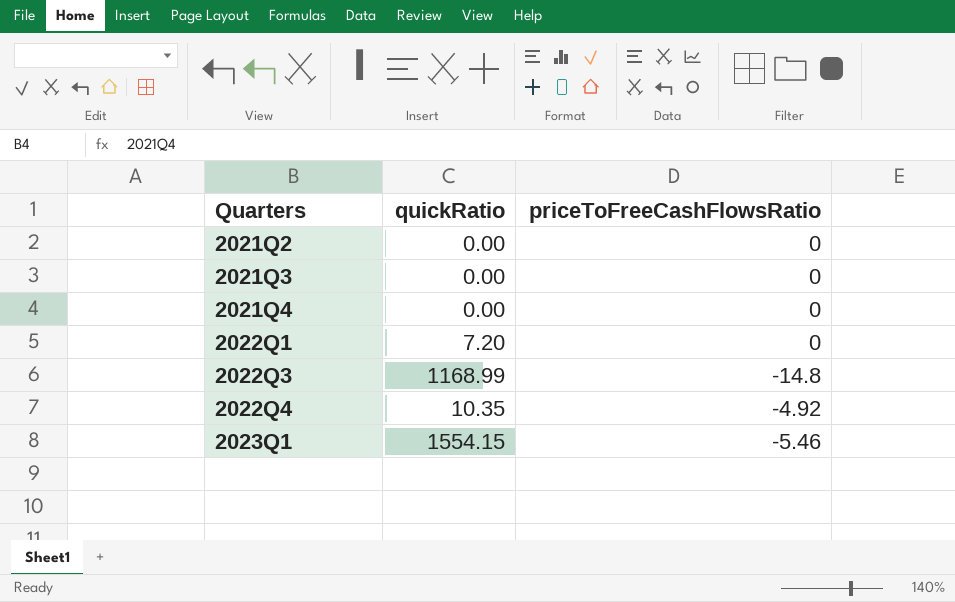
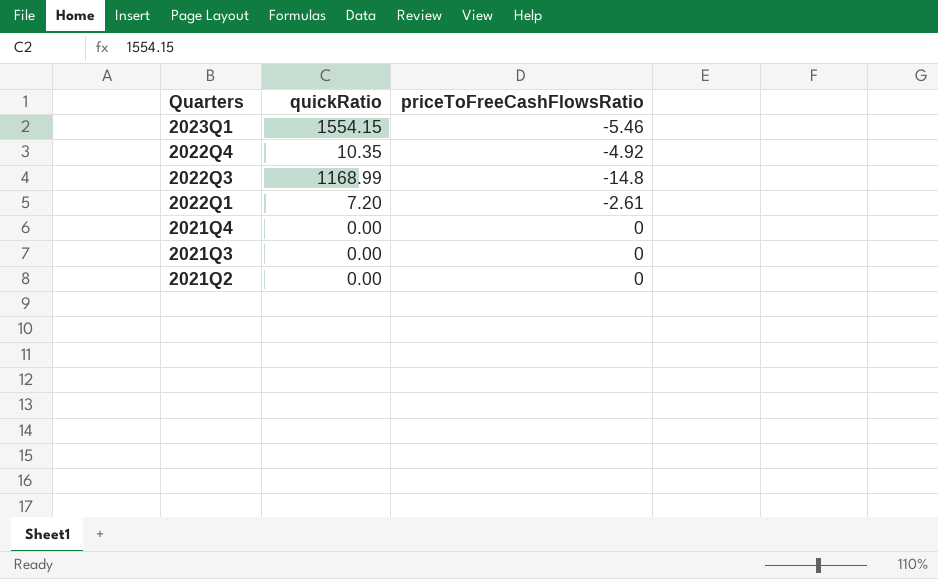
row order: Quarters ascending -> Quarters descending
2022Q1 | priceToFreeCashFlowsRatio: 0 -> -2.61

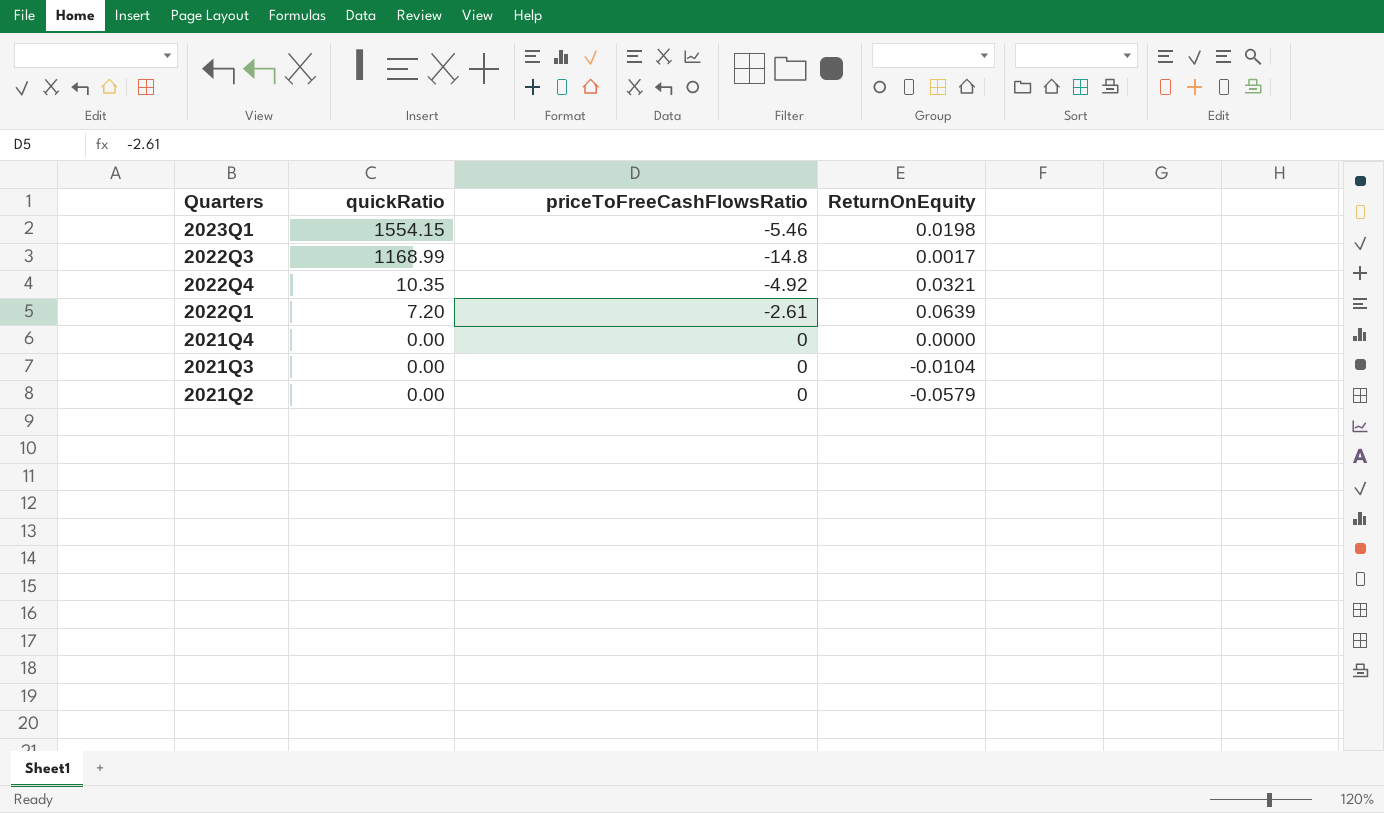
row order: Quarters descending -> quickRatio descending
column ReturnOnEquity | position: none -> 4

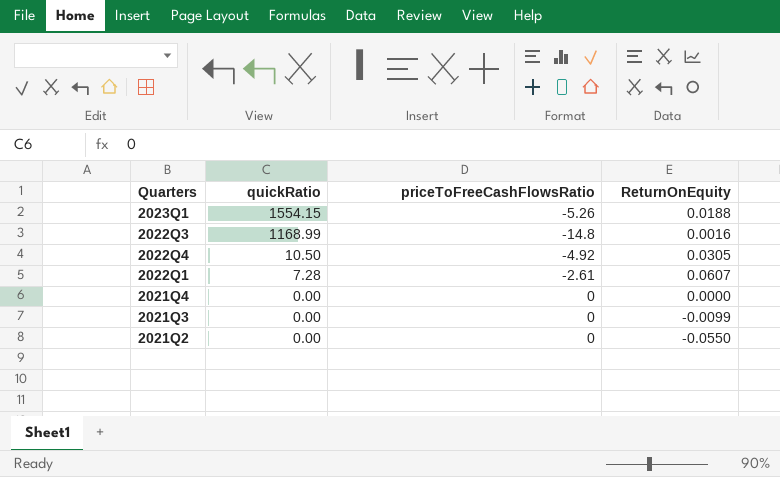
2023Q1 | priceToFreeCashFlowsRatio: -5.46 -> -5.26
2023Q1 | ReturnOnEquity: 0.0198 -> 0.0188
2022Q3 | ReturnOnEquity: 0.0017 -> 0.0016
2022Q4 | quickRatio: 10.35 -> 10.50
2022Q4 | ReturnOnEquity: 0.0321 -> 0.0305
2022Q1 | quickRatio: 7.20 -> 7.28
2022Q1 | ReturnOnEquity: 0.0639 -> 0.0607
2021Q3 | ReturnOnEquity: -0.0104 -> -0.0099
2021Q2 | ReturnOnEquity: -0.0579 -> -0.0550

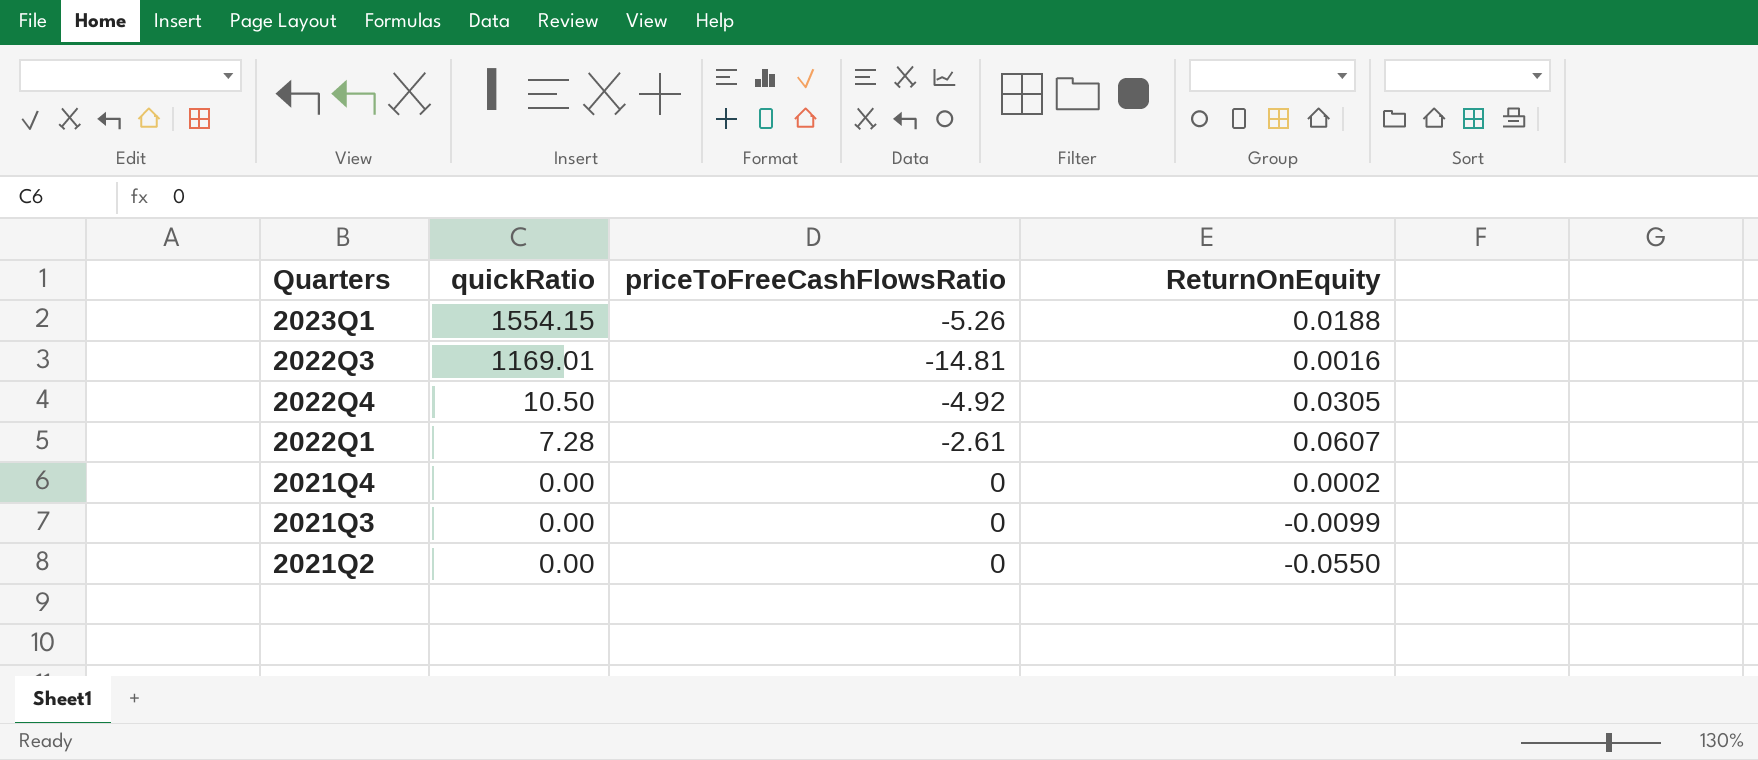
2022Q3 | quickRatio: 1168.99 -> 1169.01
2022Q3 | priceToFreeCashFlowsRatio: -14.8 -> -14.81
2021Q4 | ReturnOnEquity: 0.0000 -> 0.0002

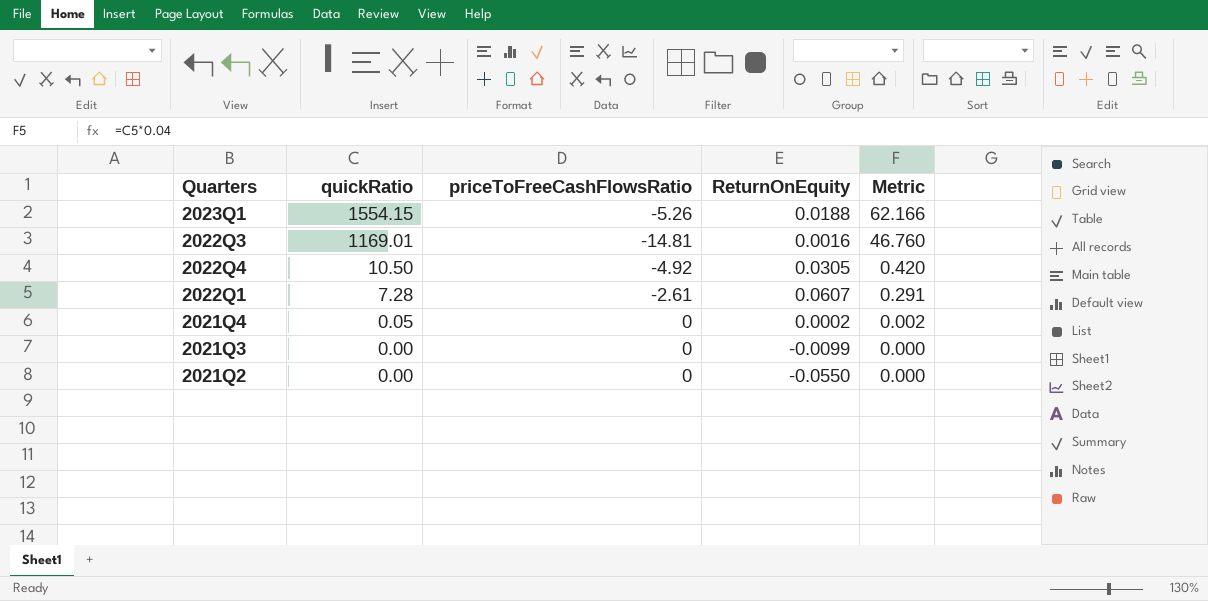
column Metric | formula: none -> [quickRatio] * 0.04
2021Q4 | quickRatio: 0.00 -> 0.05

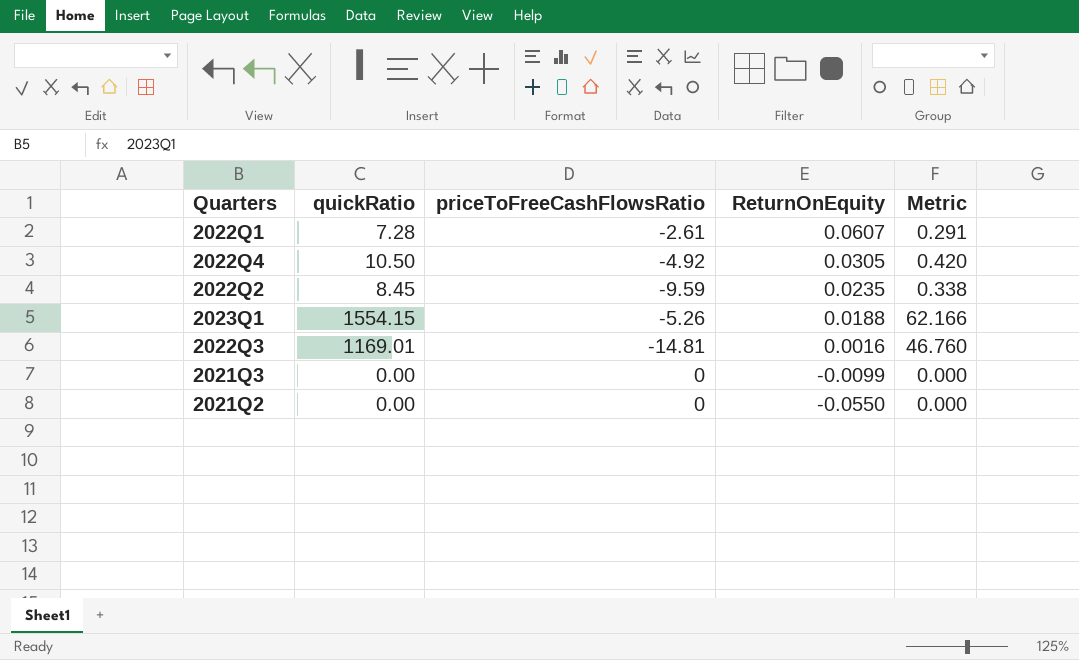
row order: quickRatio descending -> ReturnOnEquity descending
row 2021Q4: 0.05 | 0 | 0.0002 | 0.002 -> none
row 2022Q2: none -> 8.45 | -9.59 | 0.0235 | 0.338

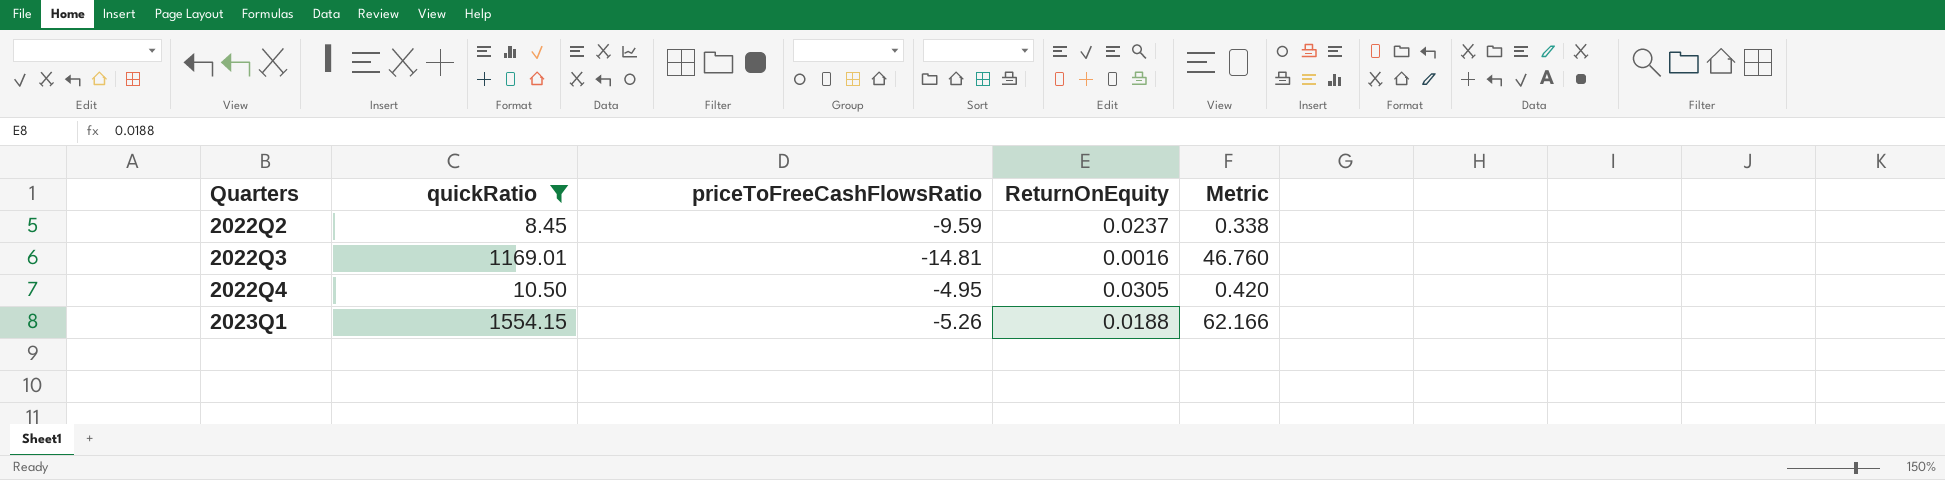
filter: none -> quickRatio >= 8.45
row order: ReturnOnEquity descending -> Quarters ascending
2022Q2 | ReturnOnEquity: 0.0235 -> 0.0237
2022Q4 | priceToFreeCashFlowsRatio: -4.92 -> -4.95

